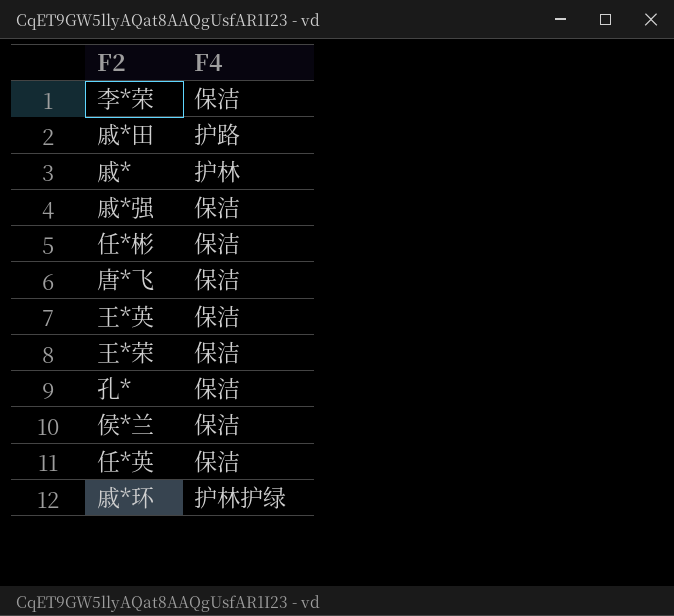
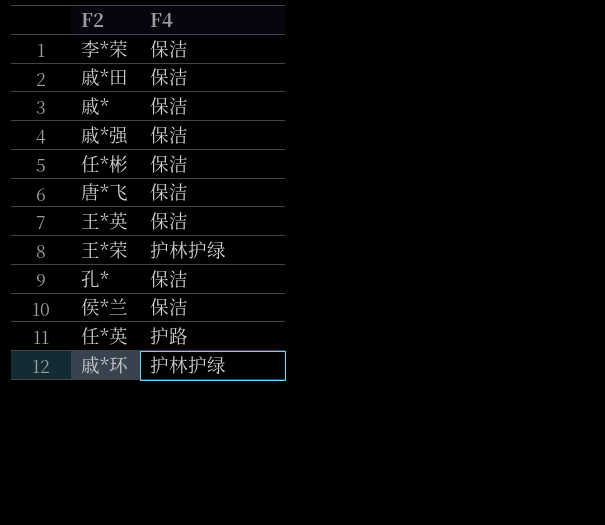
戚*田 | F4: 护路 -> 保洁
戚* | F4: 护林 -> 保洁
王*荣 | F4: 保洁 -> 护林护绿
任*英 | F4: 保洁 -> 护路

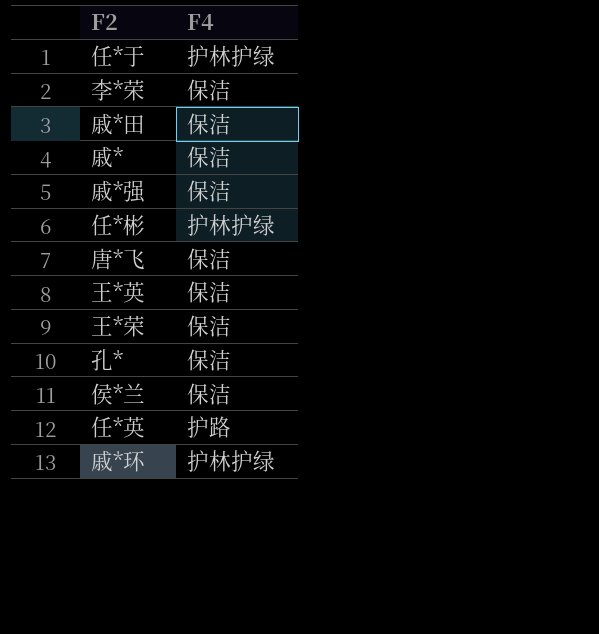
row 任*于: none -> 护林护绿
任*彬 | F4: 保洁 -> 护林护绿
王*荣 | F4: 护林护绿 -> 保洁

